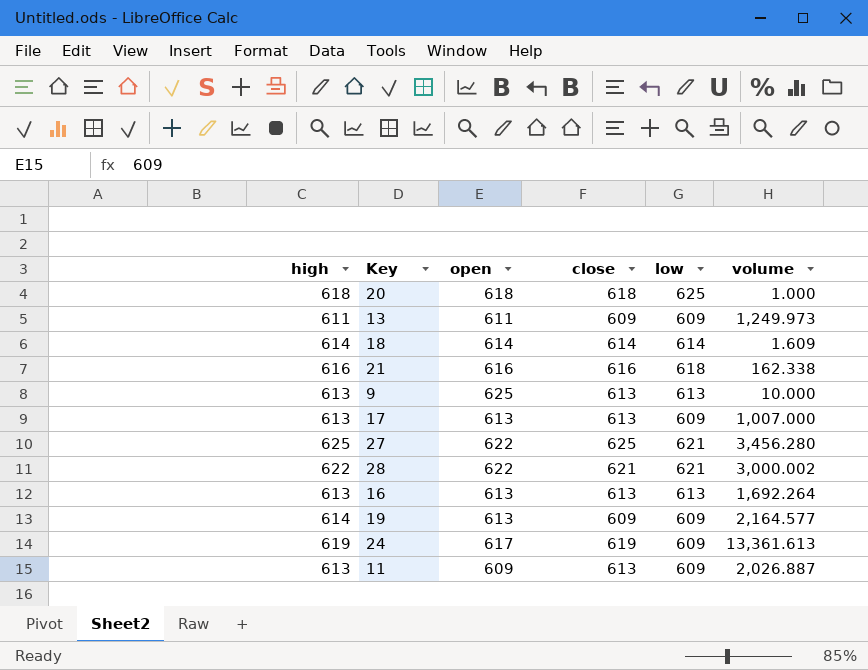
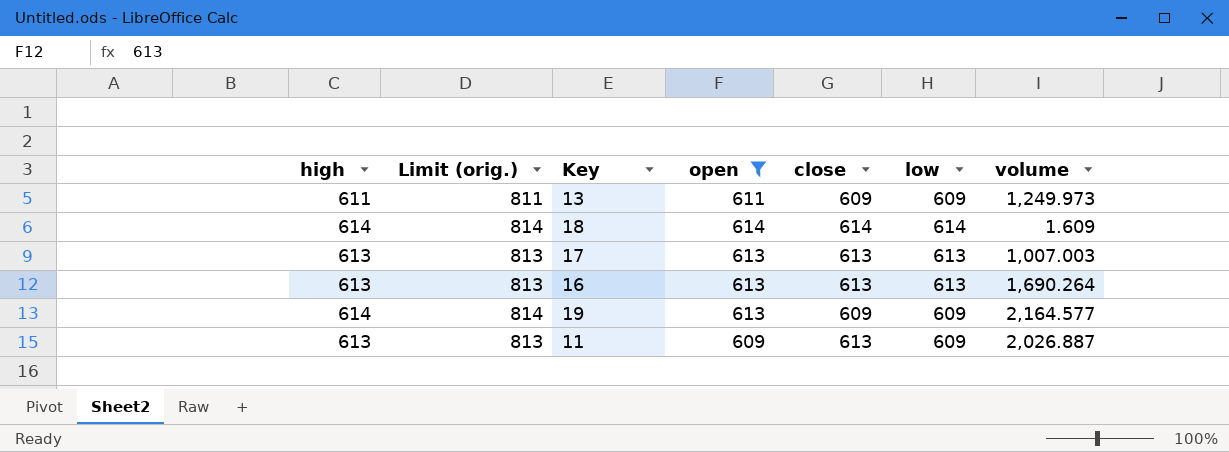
filter: none -> open <= 614
column Limit (orig.) | formula: none -> [high] + 200
17 | low: 609 -> 613
17 | volume: 1,007.000 -> 1,007.003
16 | volume: 1,692.264 -> 1,690.264

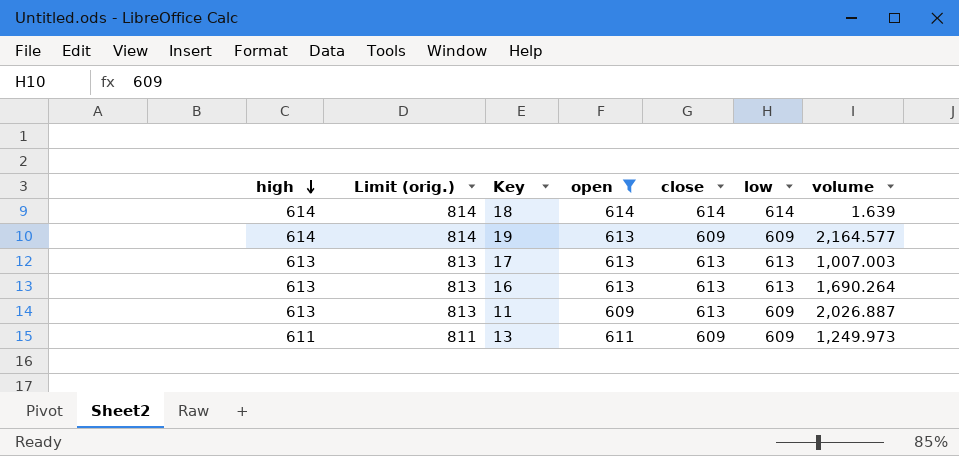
row order: none -> high descending
18 | volume: 1.609 -> 1.639

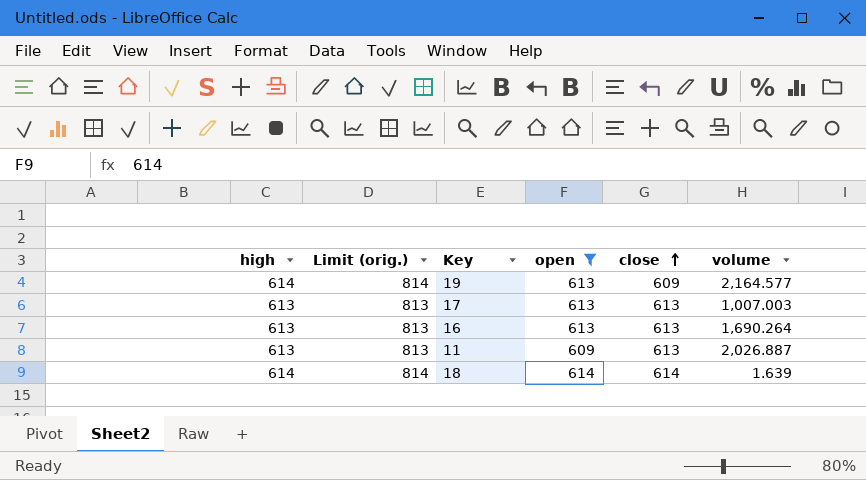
row order: high descending -> close ascending
column low | position: 6 -> none
row 13: 611 | 811 | 611 | 609 | 609 | 1,249.973 -> none

